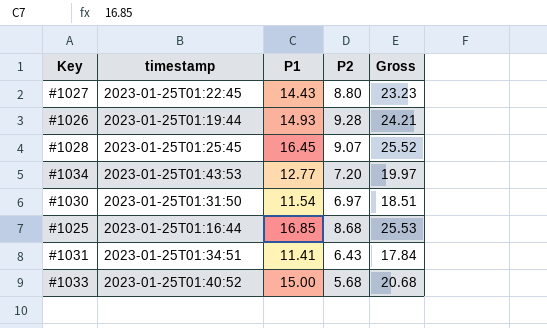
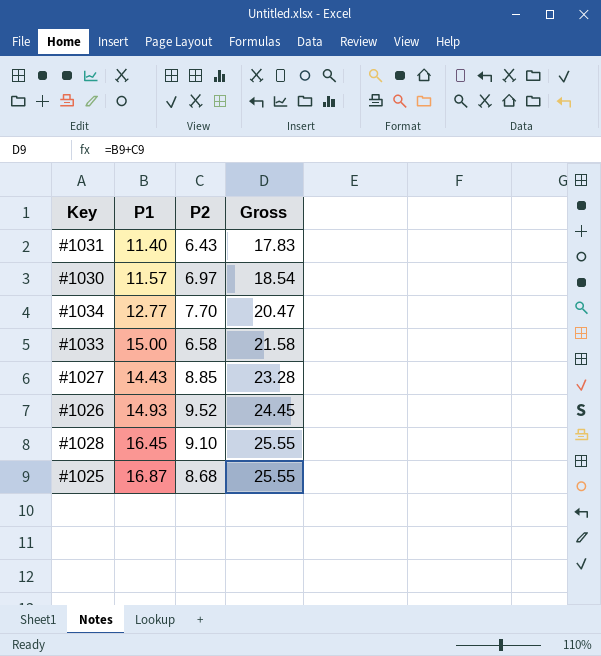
row order: none -> Gross ascending
column timestamp | position: 2 -> none
#1031 | P1: 11.41 -> 11.40
#1031 | Gross: 17.84 -> 17.83
#1030 | P1: 11.54 -> 11.57
#1030 | Gross: 18.51 -> 18.54
#1034 | P2: 7.20 -> 7.70
#1034 | Gross: 19.97 -> 20.47
#1033 | P2: 5.68 -> 6.58
#1033 | Gross: 20.68 -> 21.58
#1027 | P2: 8.80 -> 8.85
#1027 | Gross: 23.23 -> 23.28
#1026 | P2: 9.28 -> 9.52
#1026 | Gross: 24.21 -> 24.45
#1028 | P2: 9.07 -> 9.10
#1028 | Gross: 25.52 -> 25.55
#1025 | P1: 16.85 -> 16.87
#1025 | Gross: 25.53 -> 25.55

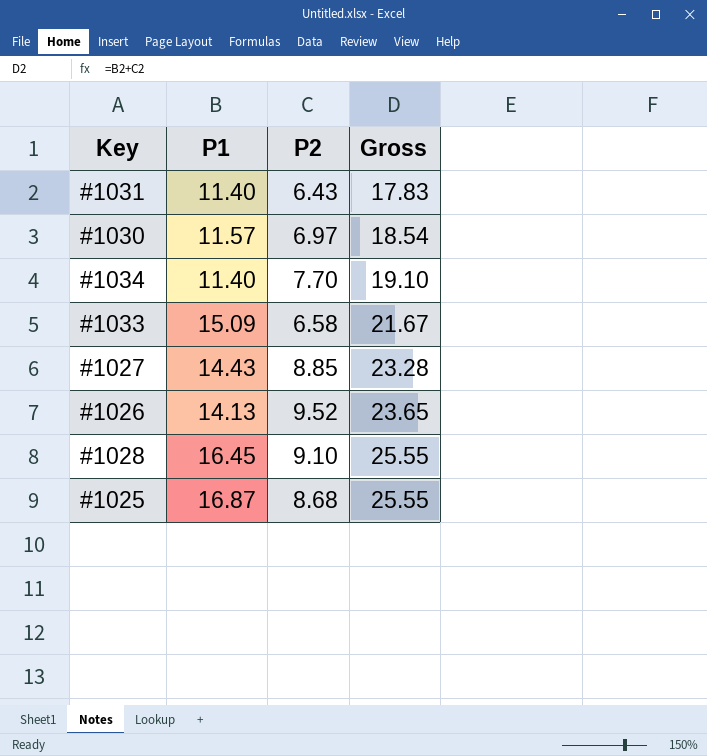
#1034 | P1: 12.77 -> 11.40
#1034 | Gross: 20.47 -> 19.10
#1033 | P1: 15.00 -> 15.09
#1033 | Gross: 21.58 -> 21.67
#1026 | P1: 14.93 -> 14.13
#1026 | Gross: 24.45 -> 23.65

